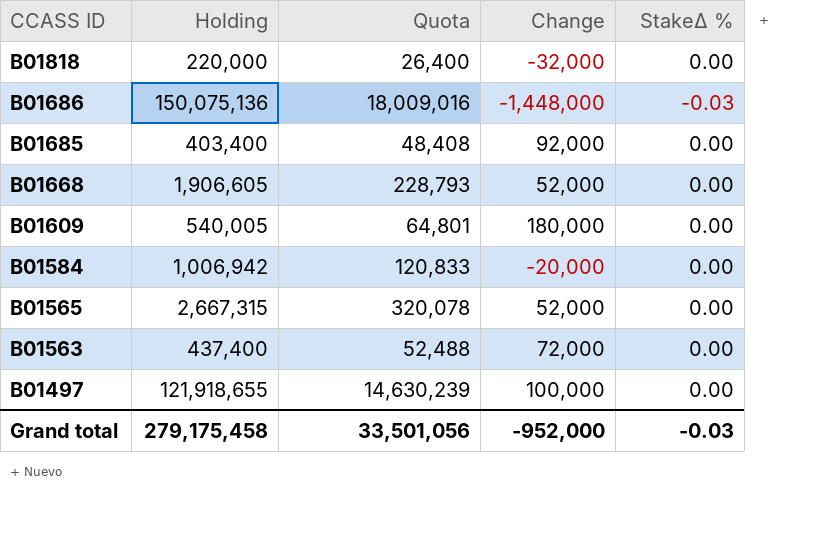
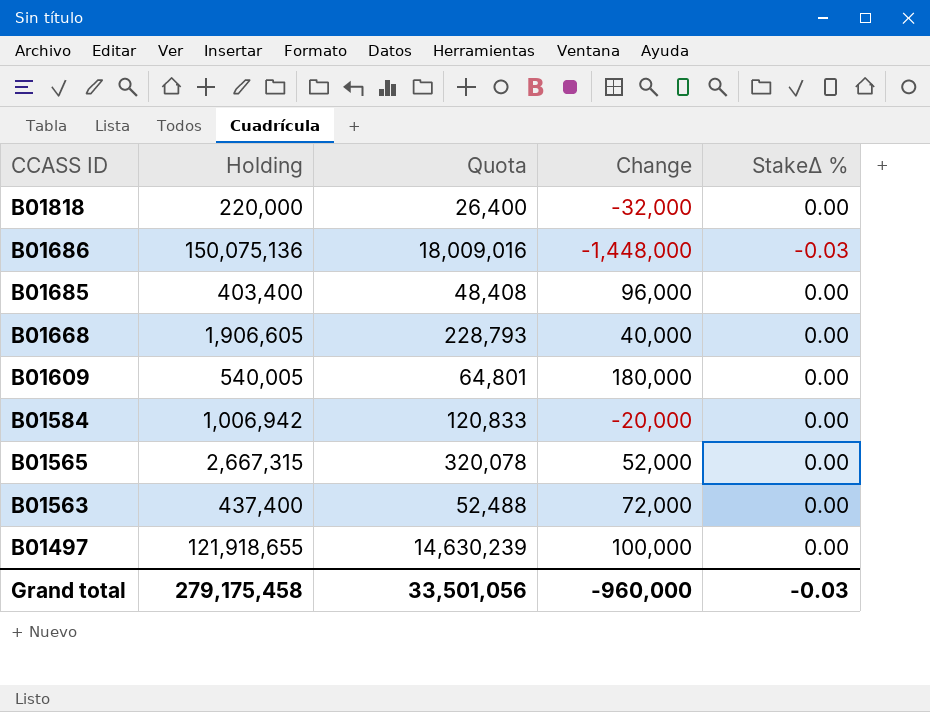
B01685 | Change: 92,000 -> 96,000
B01668 | Change: 52,000 -> 40,000
Grand total | Change: -952,000 -> -960,000

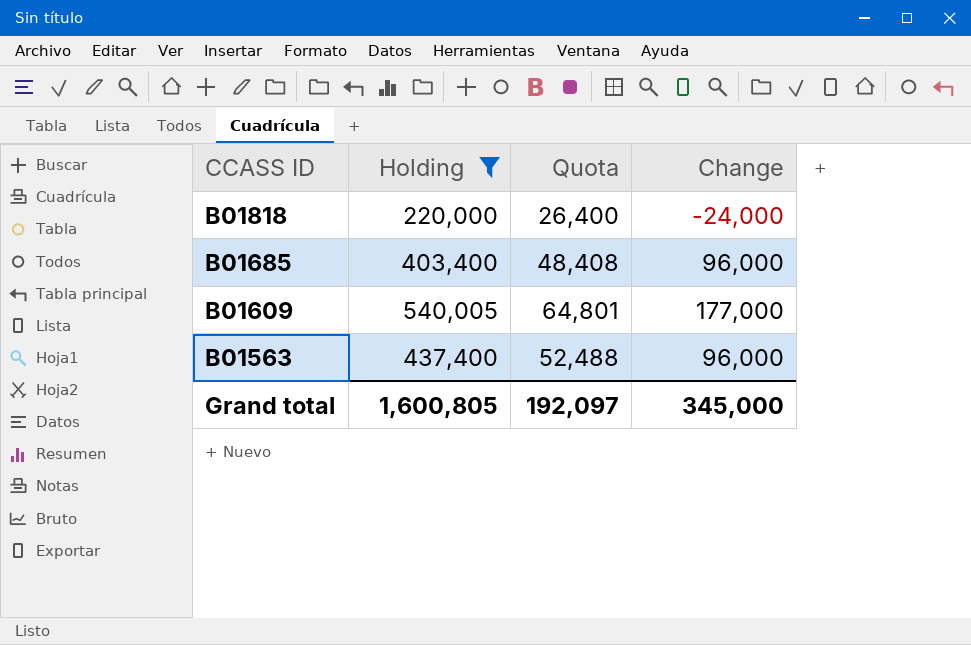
filter: none -> Holding <= 540,005
column StakeΔ % | position: 5 -> none
B01818 | Change: -32,000 -> -24,000
B01609 | Change: 180,000 -> 177,000
B01563 | Change: 72,000 -> 96,000
Grand total | Holding: 279,175,458 -> 1,600,805
Grand total | Quota: 33,501,056 -> 192,097
Grand total | Change: -960,000 -> 345,000

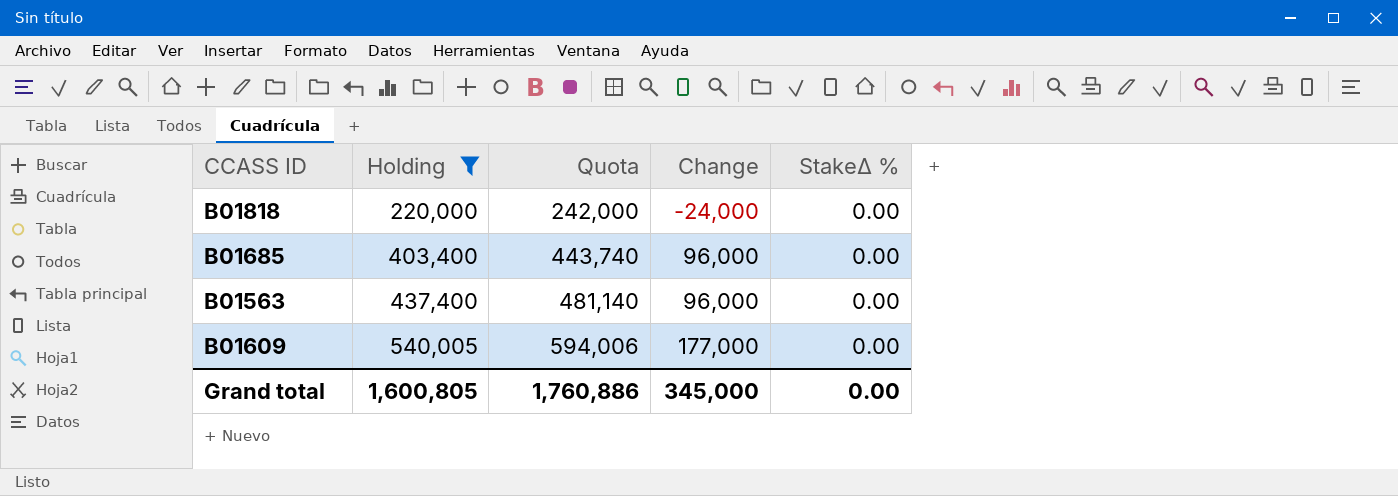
row order: CCASS ID descending -> Holding ascending
column Quota | formula: [Holding] * 0.12 -> [Holding] * 1.1
column StakeΔ % | position: none -> 5
Grand total | Quota: 192,097 -> 1,760,886

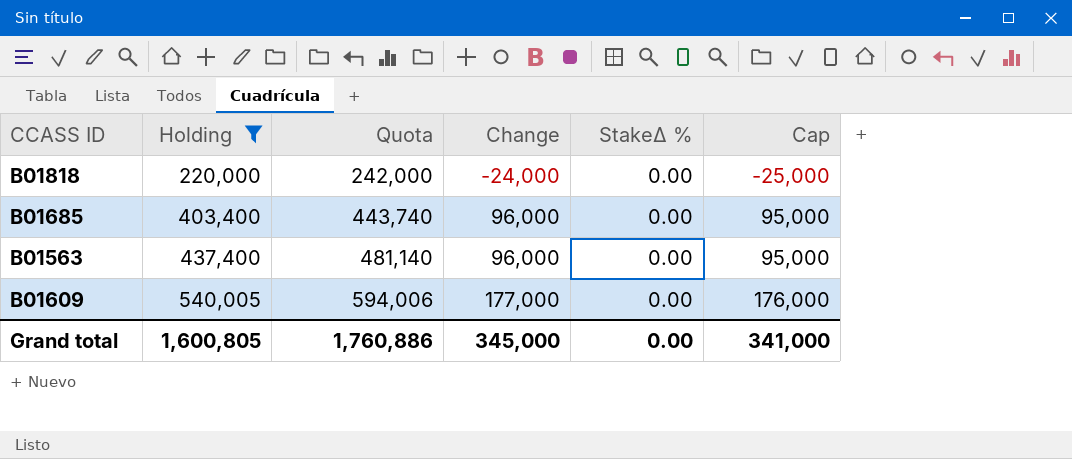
column Cap | formula: none -> [Change] - 1000

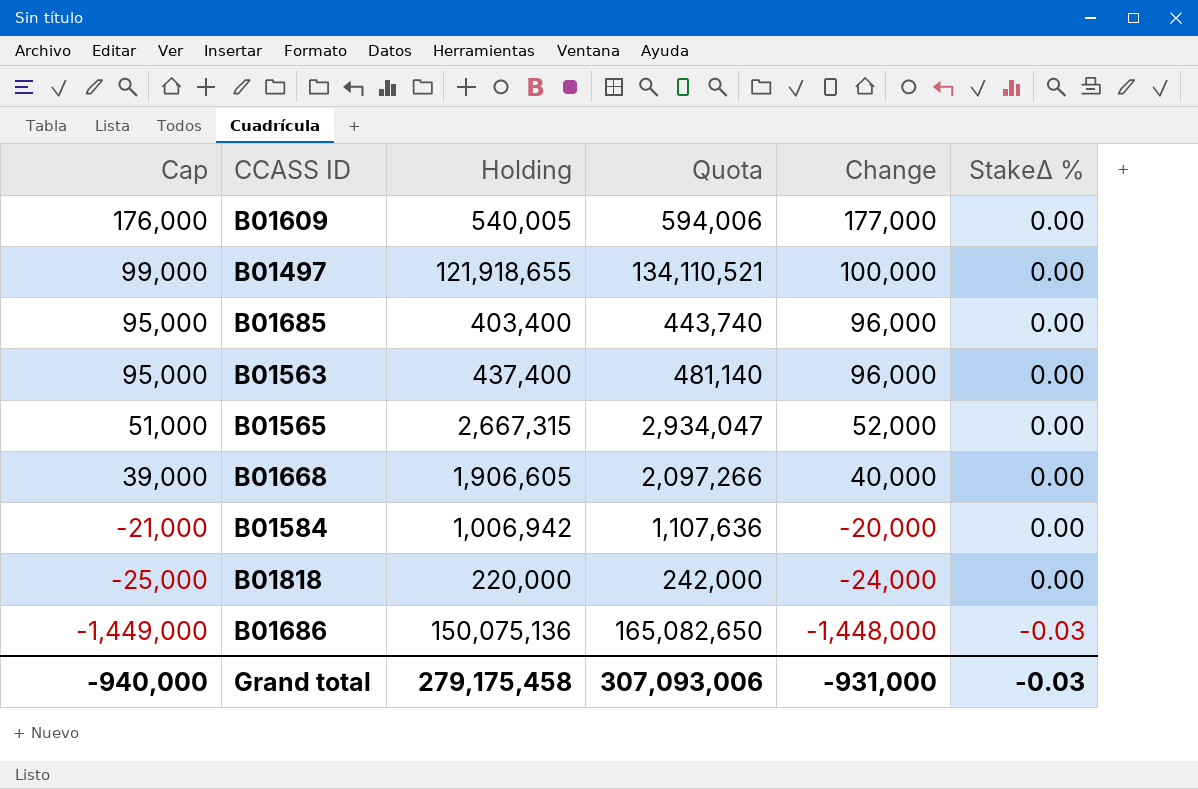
filter: Holding <= 540,005 -> none
row order: Holding ascending -> Cap descending
column Cap | position: 6 -> 1
Grand total | Cap: 341,000 -> -940,000
Grand total | Holding: 1,600,805 -> 279,175,458
Grand total | Quota: 1,760,886 -> 307,093,006
Grand total | Change: 345,000 -> -931,000
Grand total | StakeΔ %: 0.00 -> -0.03

